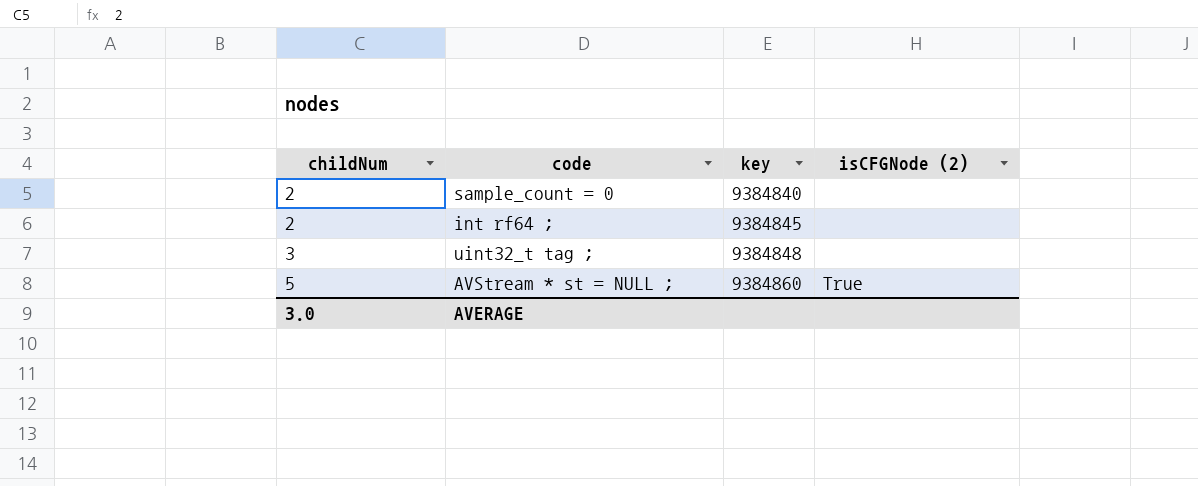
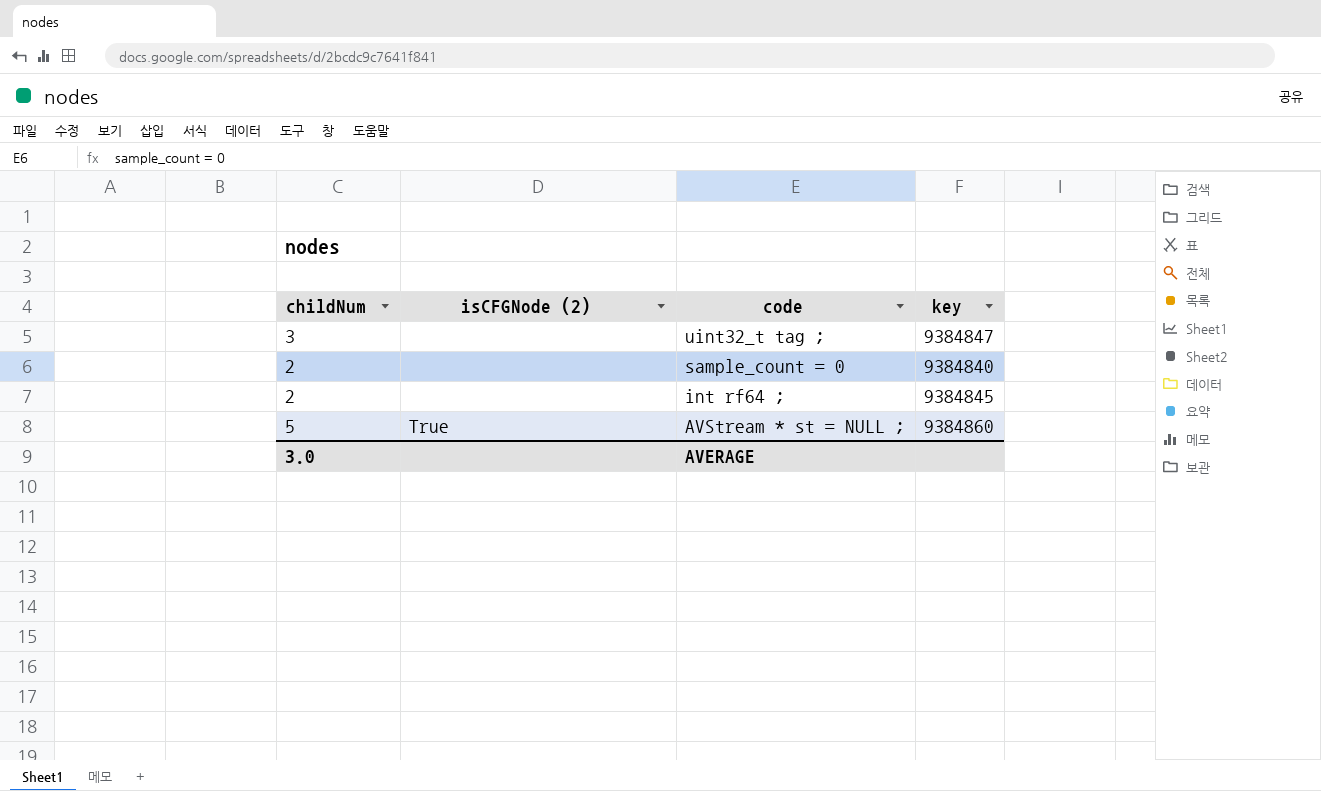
row order: childNum ascending -> code descending
column isCFGNode (2) | position: 4 -> 2
uint32_t tag ; | key: 9384848 -> 9384847

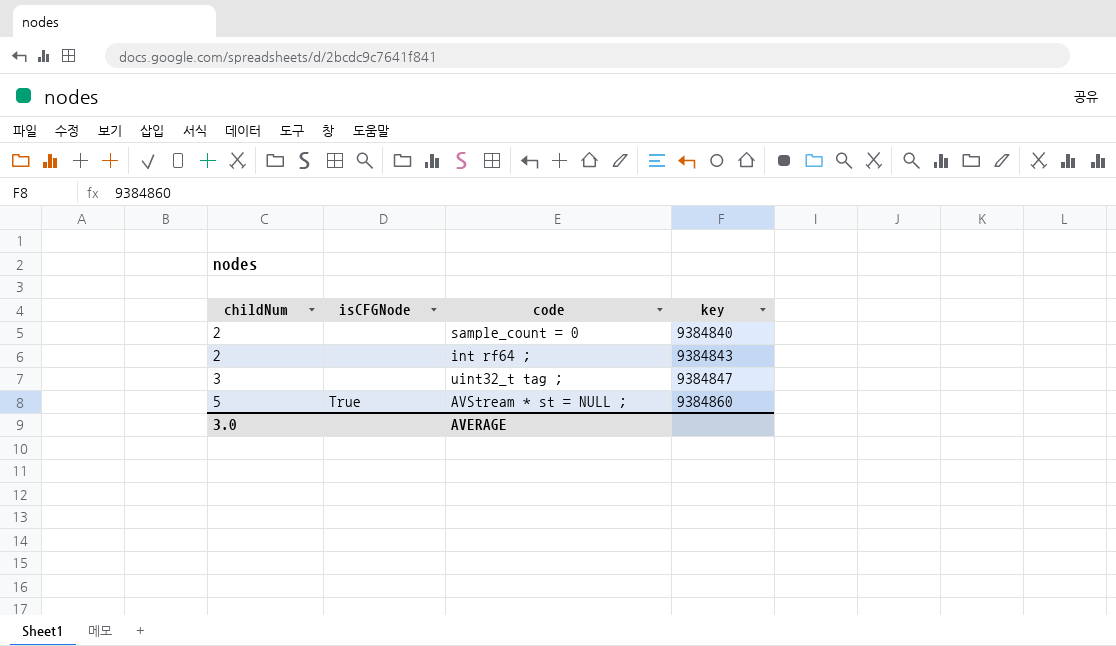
row order: code descending -> childNum ascending
column name: isCFGNode (2) -> isCFGNode
int rf64 ; | key: 9384845 -> 9384843

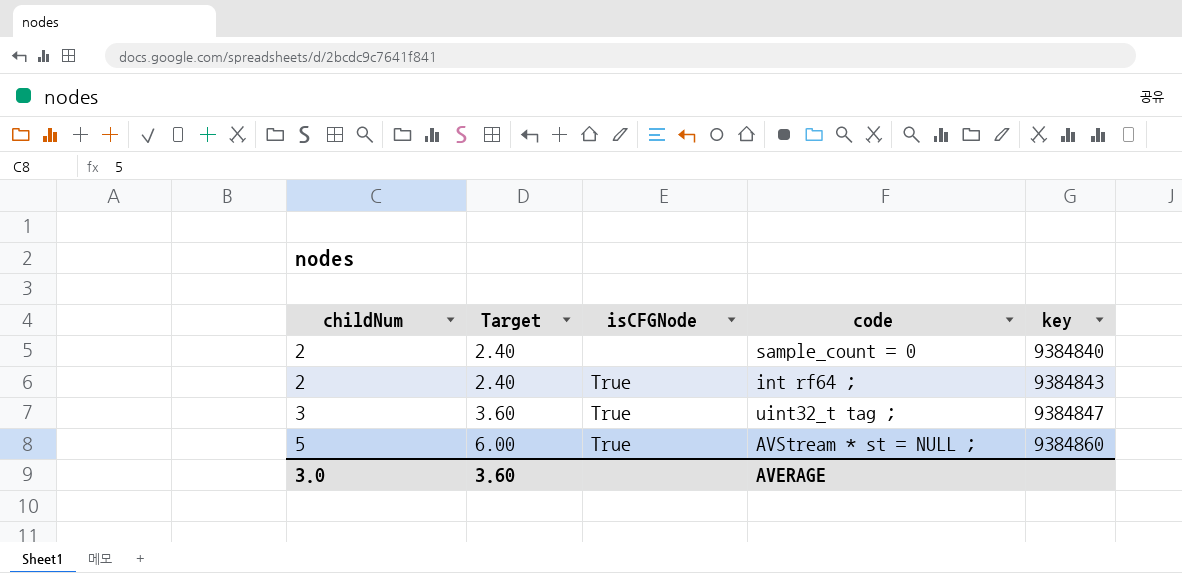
column Target | formula: none -> [childNum] * 1.2
int rf64 ; | isCFGNode: none -> True
uint32_t tag ; | isCFGNode: none -> True

